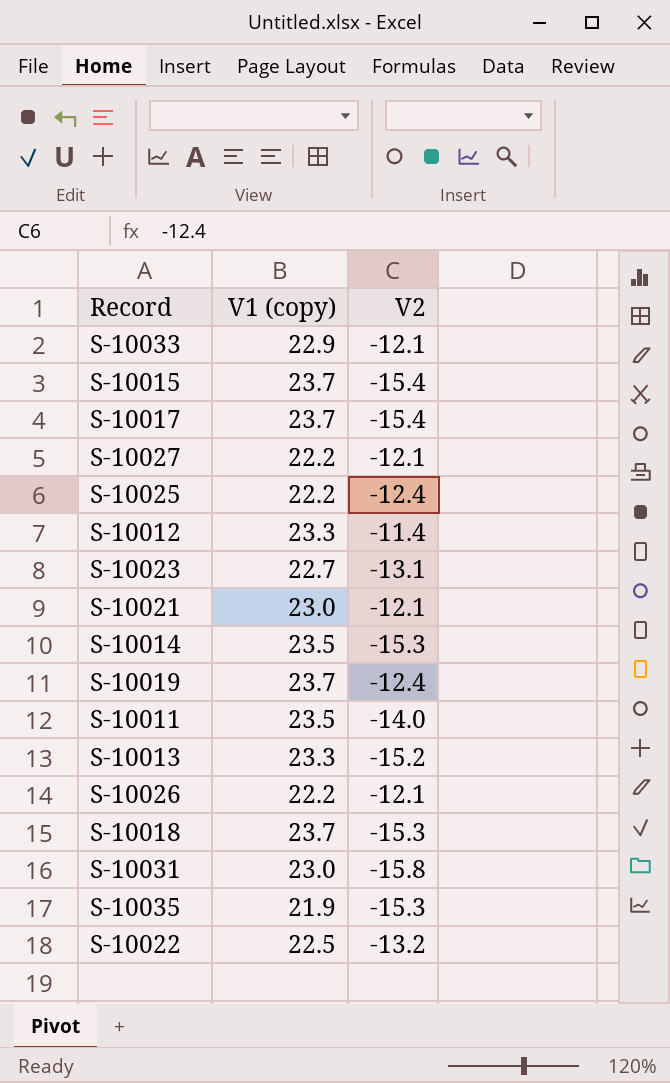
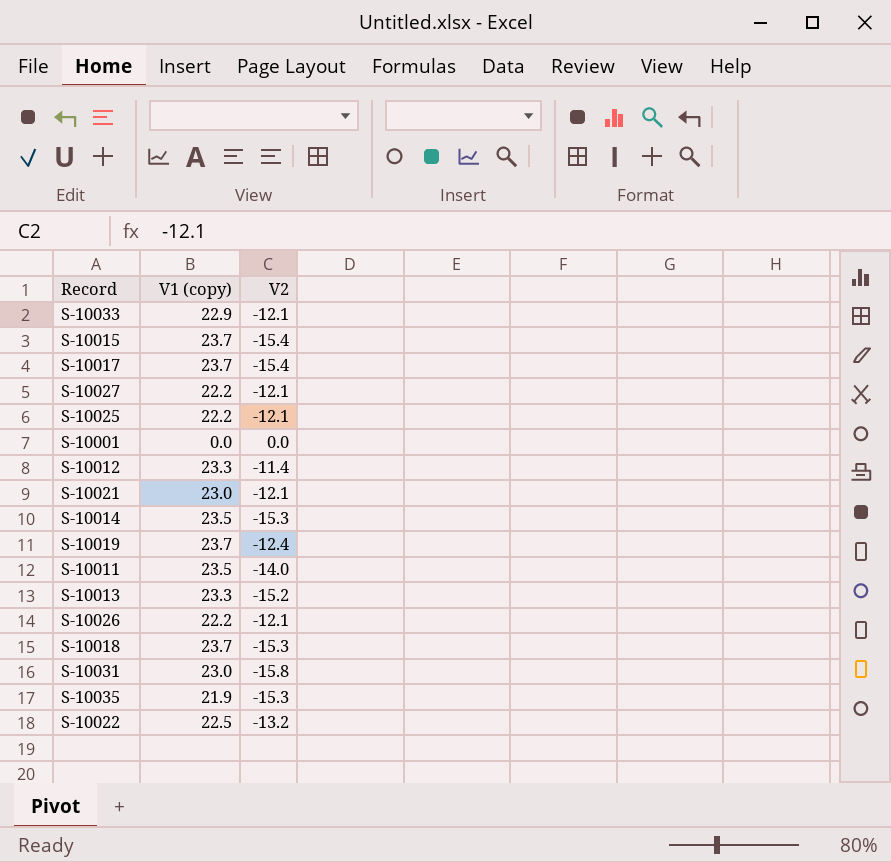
row S-10023: 22.7 | -13.1 -> none
S-10025 | V2: -12.4 -> -12.1
row S-10001: none -> 0.0 | 0.0

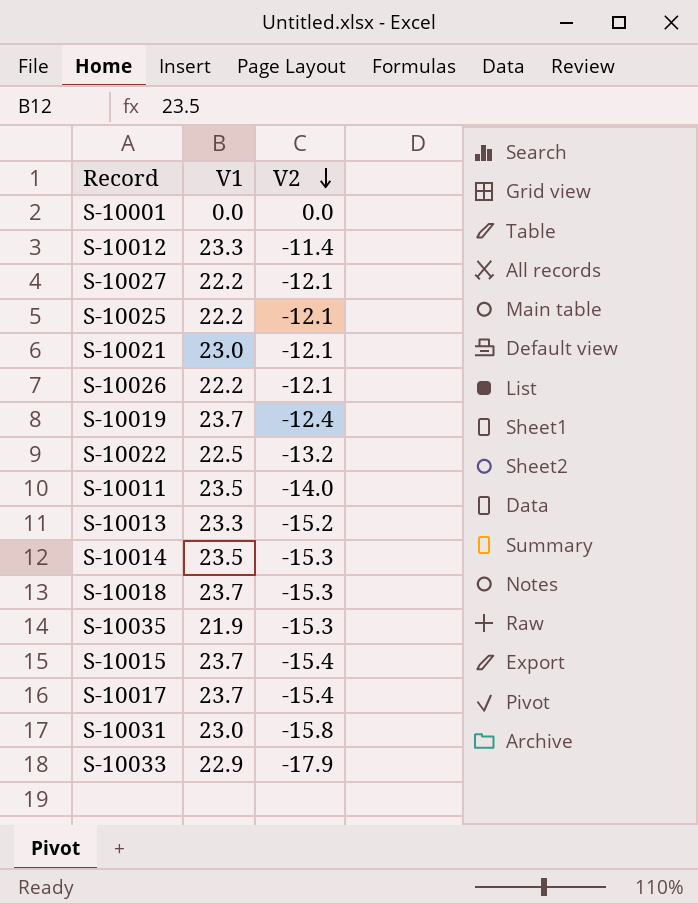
row order: none -> V2 descending
column name: V1 (copy) -> V1
S-10033 | V2: -12.1 -> -17.9

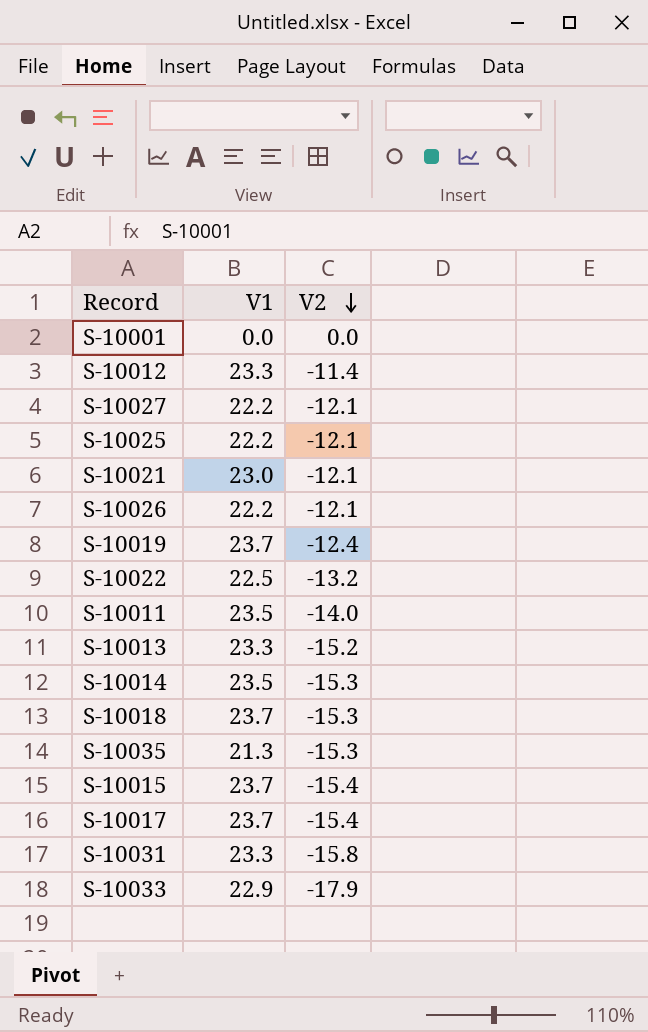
S-10035 | V1: 21.9 -> 21.3
S-10031 | V1: 23.0 -> 23.3

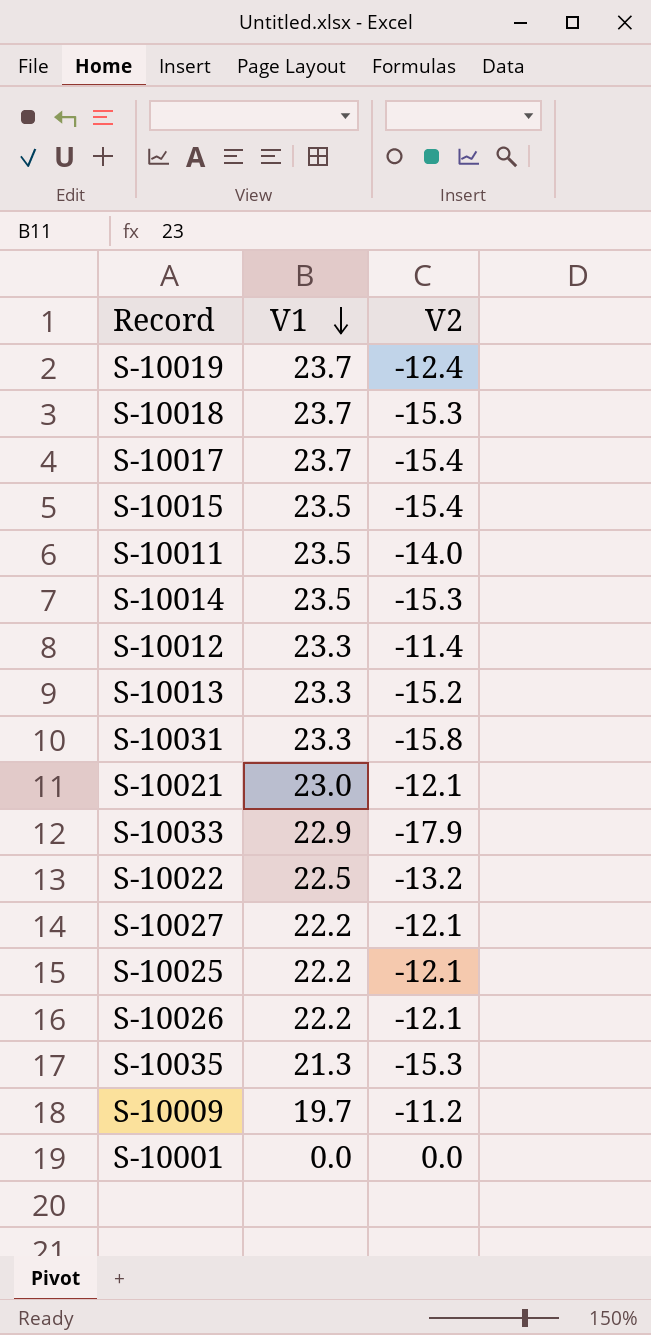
row order: V2 descending -> V1 descending
S-10015 | V1: 23.7 -> 23.5
row S-10009: none -> 19.7 | -11.2

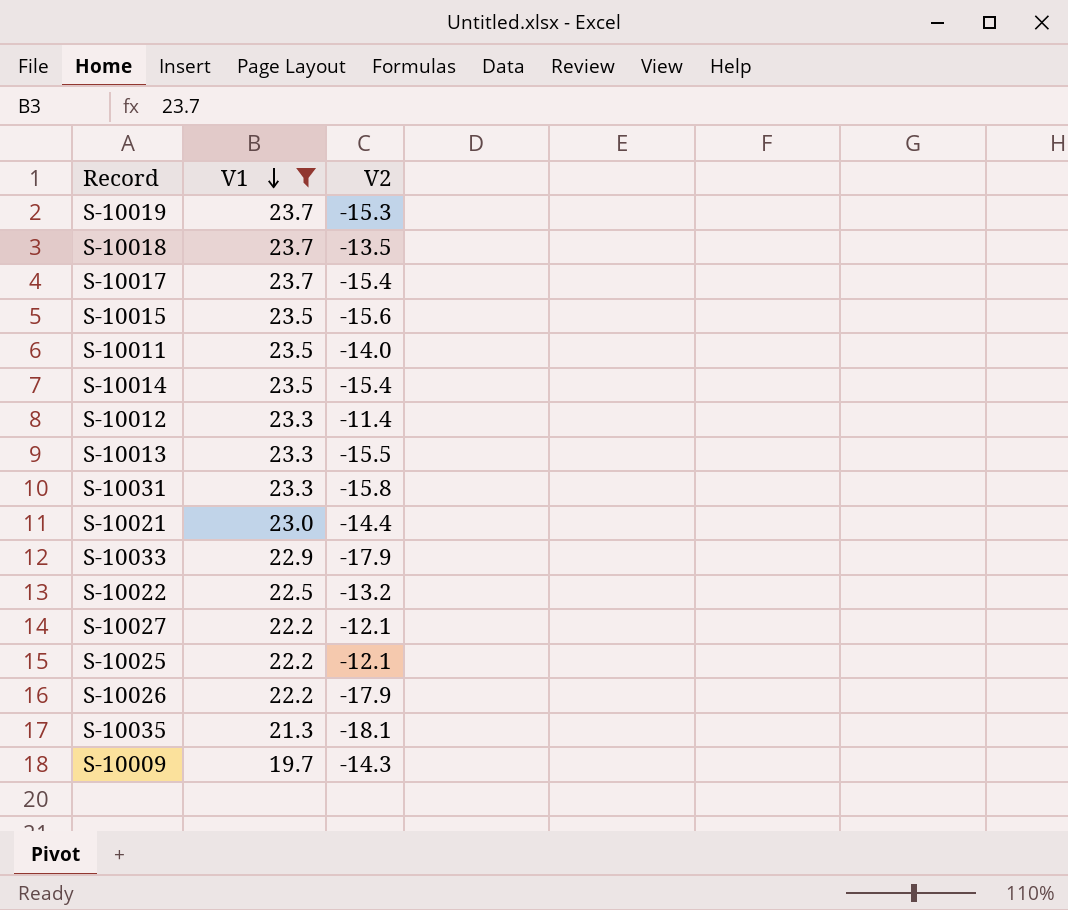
filter: none -> V1 != 0.0
S-10019 | V2: -12.4 -> -15.3
S-10018 | V2: -15.3 -> -13.5
S-10015 | V2: -15.4 -> -15.6
S-10014 | V2: -15.3 -> -15.4
S-10013 | V2: -15.2 -> -15.5
S-10021 | V2: -12.1 -> -14.4
S-10026 | V2: -12.1 -> -17.9
S-10035 | V2: -15.3 -> -18.1
S-10009 | V2: -11.2 -> -14.3

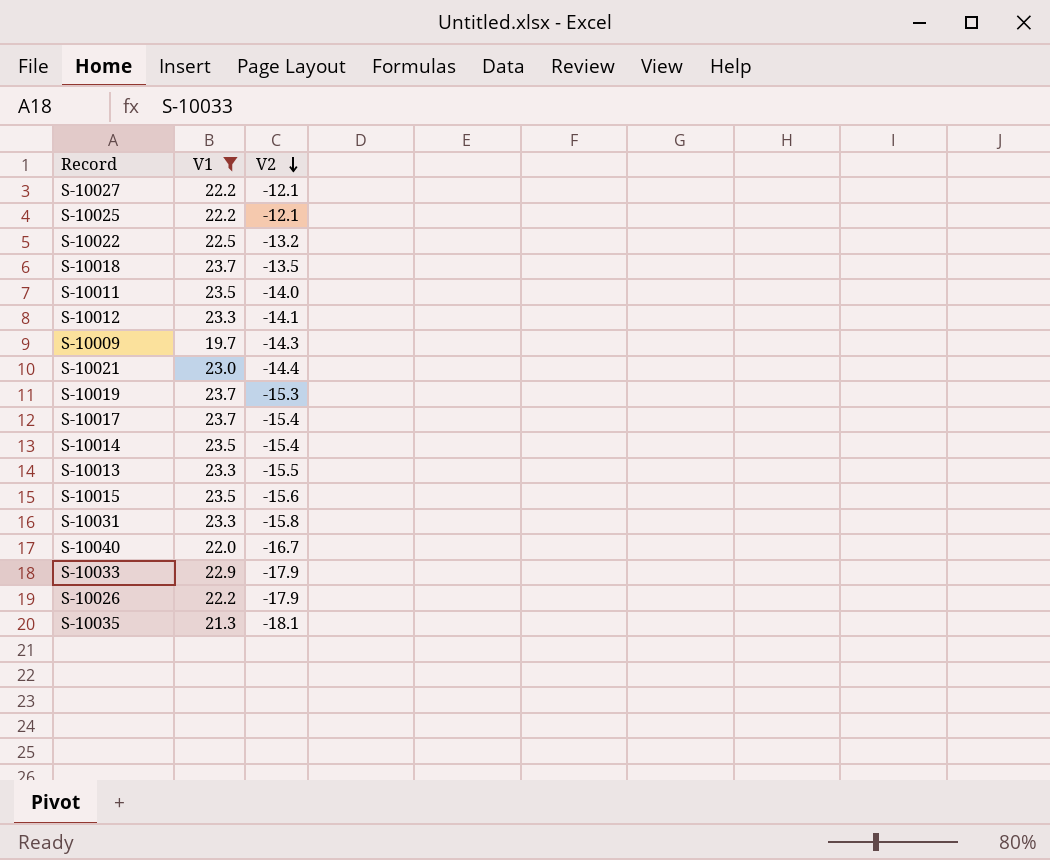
row order: V1 descending -> V2 descending
S-10012 | V2: -11.4 -> -14.1
row S-10040: none -> 22.0 | -16.7

